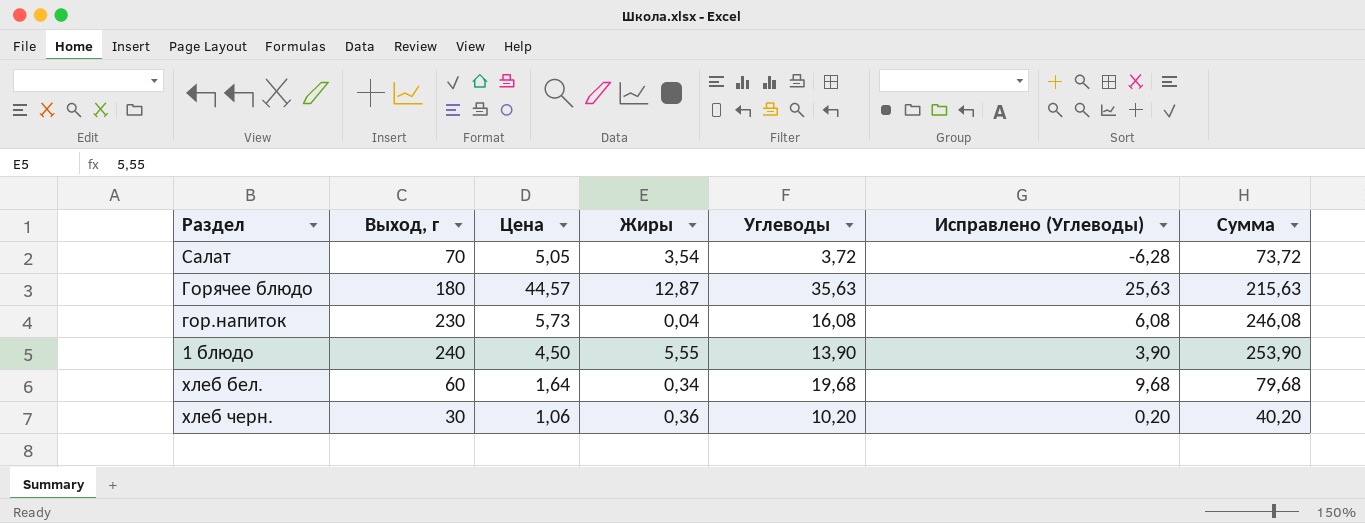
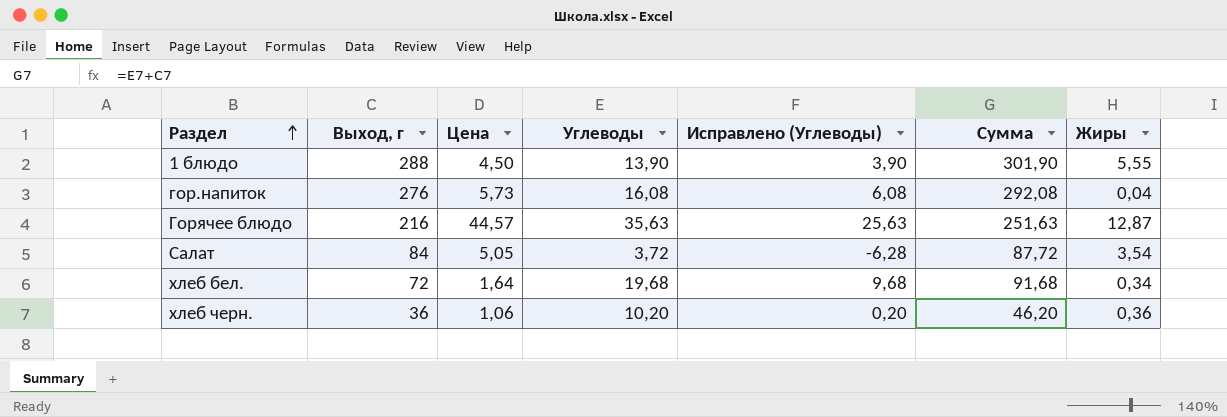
row order: none -> Раздел ascending
column Жиры | position: 4 -> 7
1 блюдо | Выход, г: 240 -> 288
1 блюдо | Сумма: 253,90 -> 301,90
гор.напиток | Выход, г: 230 -> 276
гор.напиток | Сумма: 246,08 -> 292,08
Горячее блюдо | Выход, г: 180 -> 216
Горячее блюдо | Сумма: 215,63 -> 251,63
Салат | Выход, г: 70 -> 84
Салат | Сумма: 73,72 -> 87,72
хлеб бел. | Выход, г: 60 -> 72
хлеб бел. | Сумма: 79,68 -> 91,68
хлеб черн. | Выход, г: 30 -> 36
хлеб черн. | Сумма: 40,20 -> 46,20

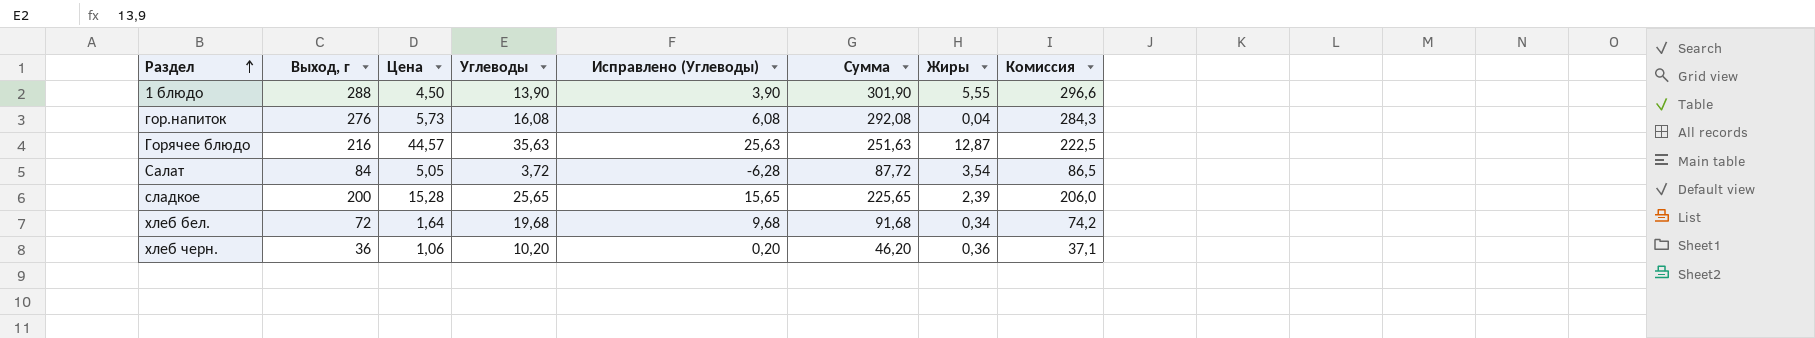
column Комиссия | formula: none -> [Выход, г] * 1,03
row сладкое: none -> 200 | 15,28 | 25,65 | 15,65 | 225,65 | 2,39 | 206,0

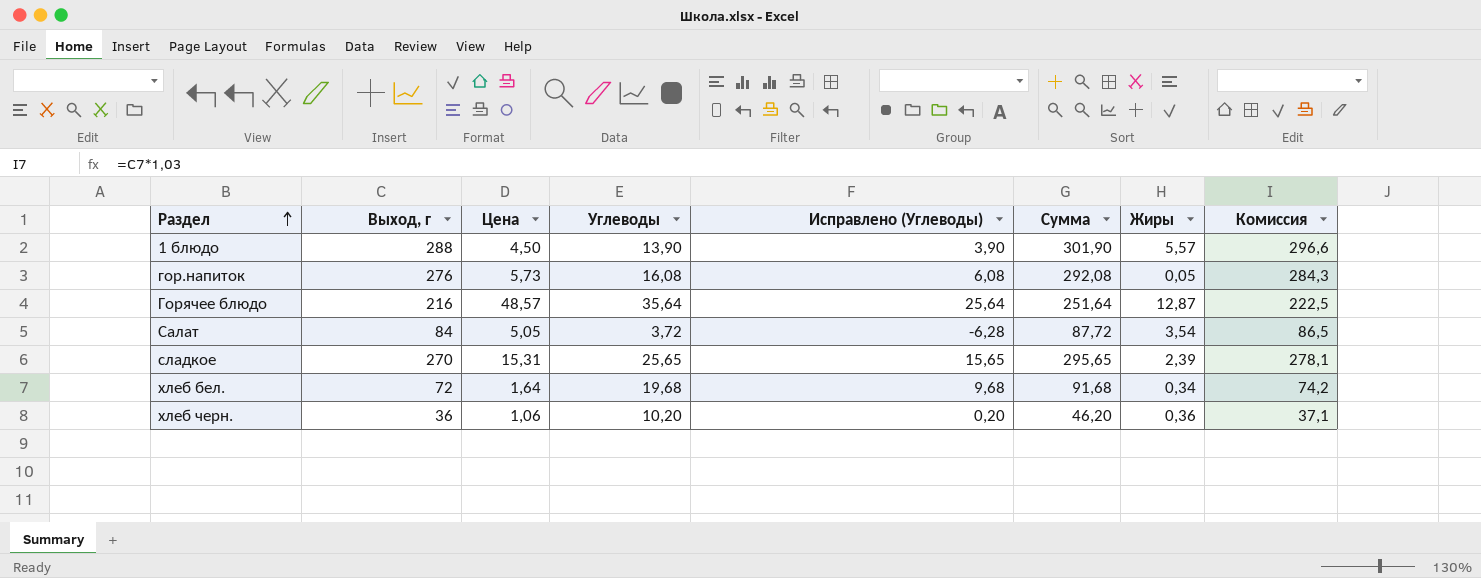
1 блюдо | Жиры: 5,55 -> 5,57
гор.напиток | Жиры: 0,04 -> 0,05
Горячее блюдо | Цена: 44,57 -> 48,57
Горячее блюдо | Углеводы: 35,63 -> 35,64
Горячее блюдо | Исправлено (Углеводы): 25,63 -> 25,64
Горячее блюдо | Сумма: 251,63 -> 251,64
сладкое | Выход, г: 200 -> 270
сладкое | Цена: 15,28 -> 15,31
сладкое | Сумма: 225,65 -> 295,65
сладкое | Комиссия: 206,0 -> 278,1

